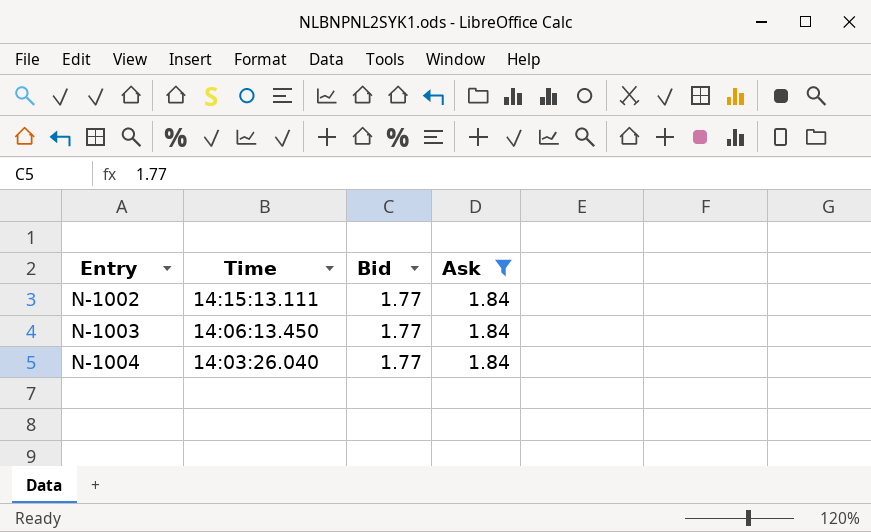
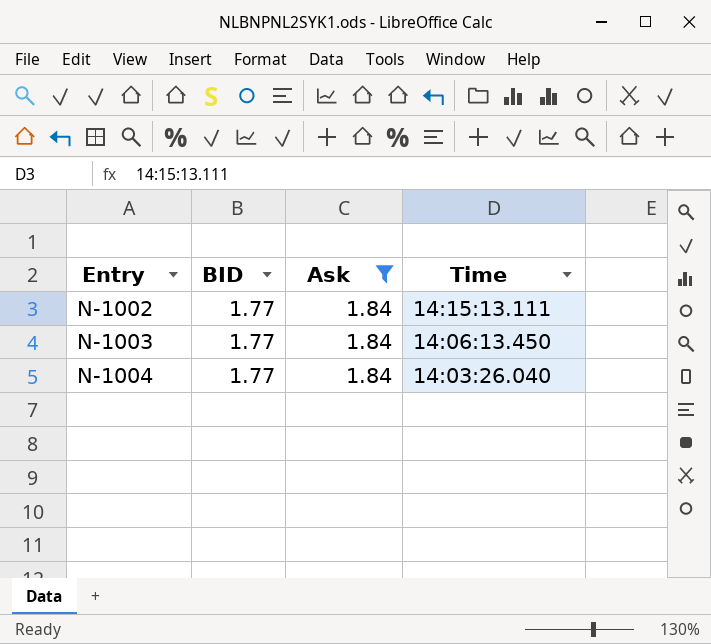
column name: Bid -> BID
column Time | position: 2 -> 4

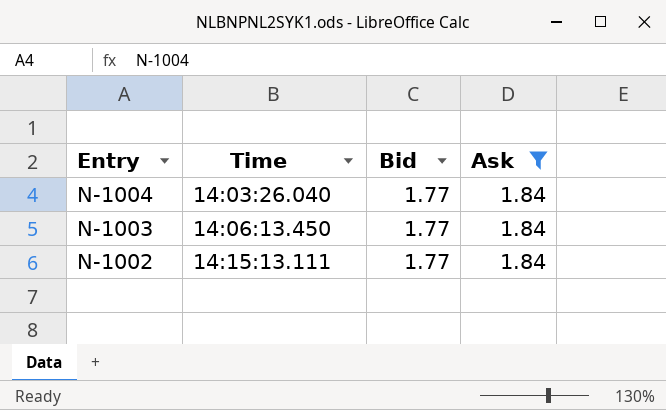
row order: Entry ascending -> Entry descending
column Time | position: 4 -> 2
column name: BID -> Bid

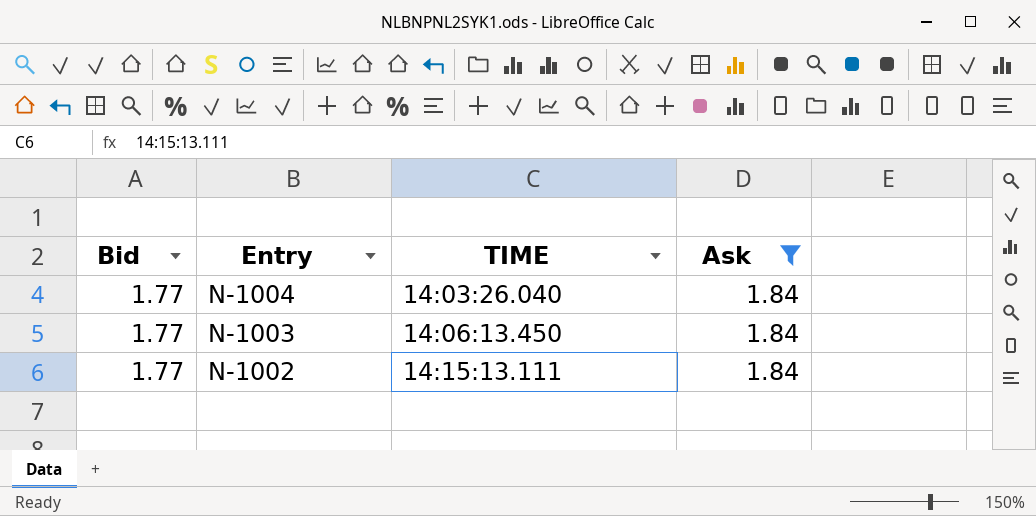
column Bid | position: 3 -> 1
column name: Time -> TIME

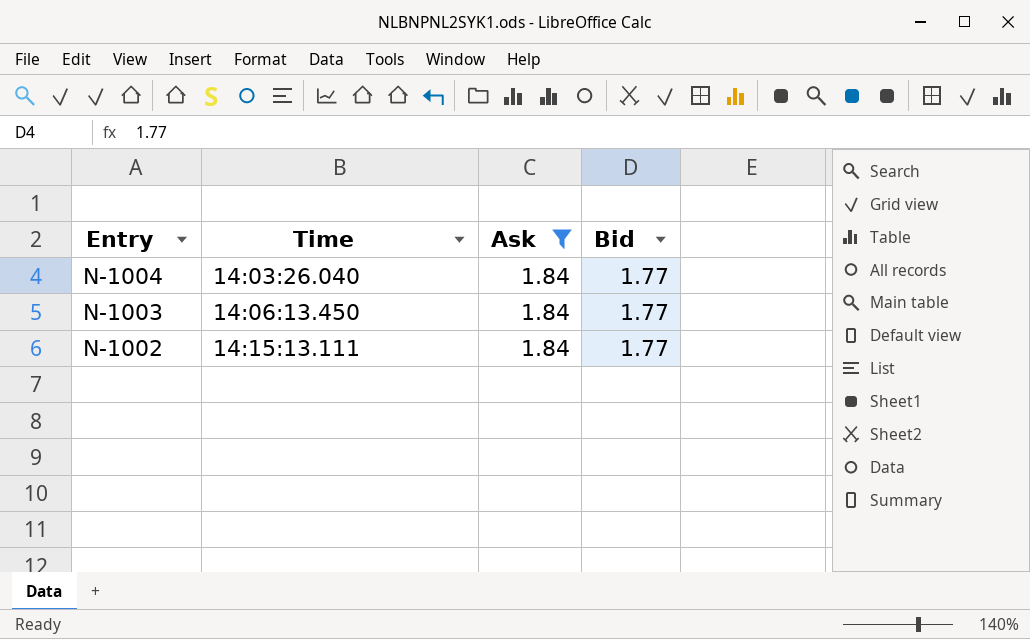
column name: TIME -> Time
column Bid | position: 1 -> 4

